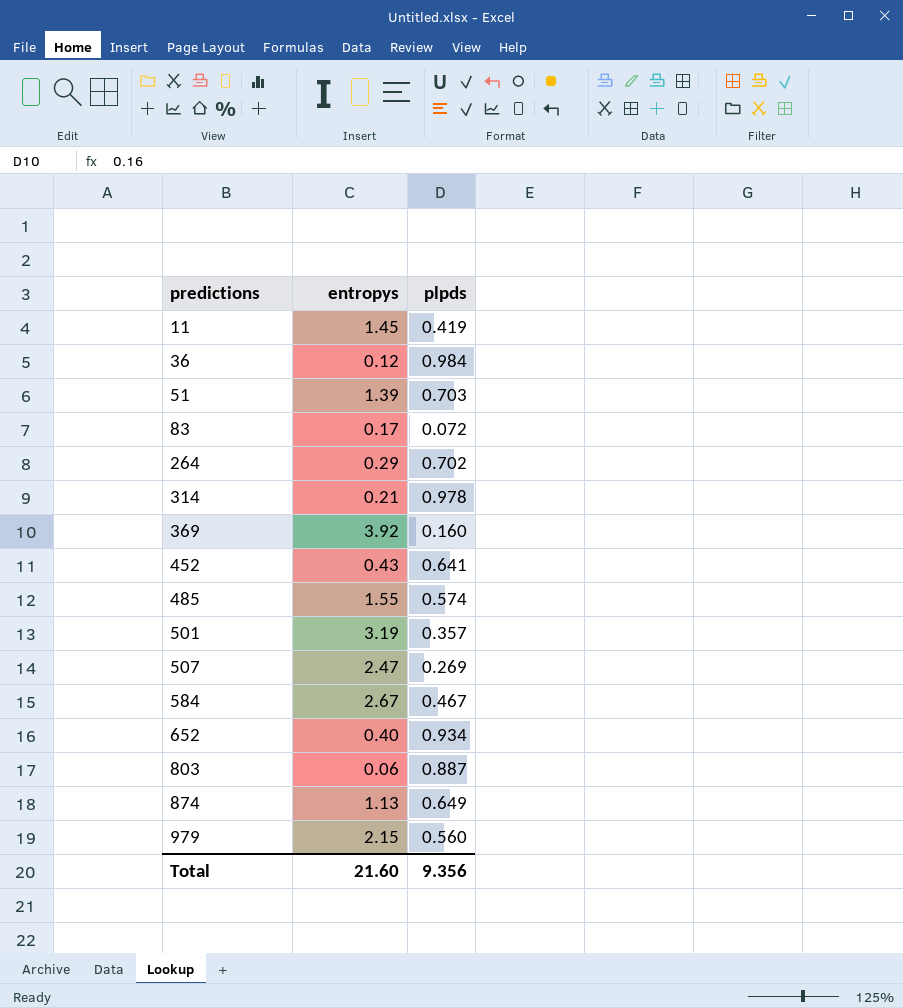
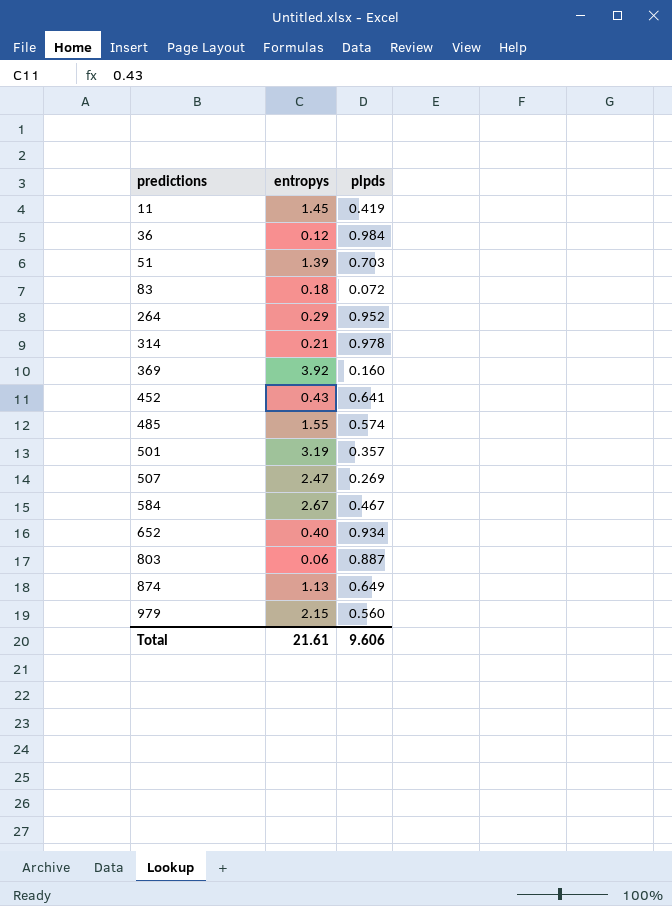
83 | entropys: 0.17 -> 0.18
264 | plpds: 0.702 -> 0.952
Total | entropys: 21.60 -> 21.61
Total | plpds: 9.356 -> 9.606

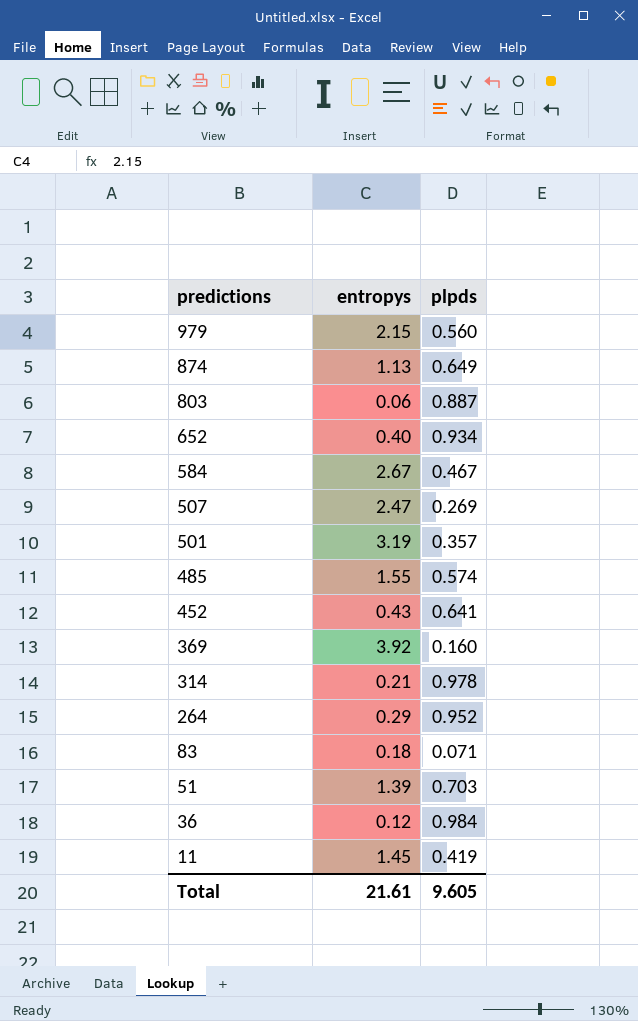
row order: predictions ascending -> predictions descending
83 | plpds: 0.072 -> 0.071
Total | plpds: 9.606 -> 9.605

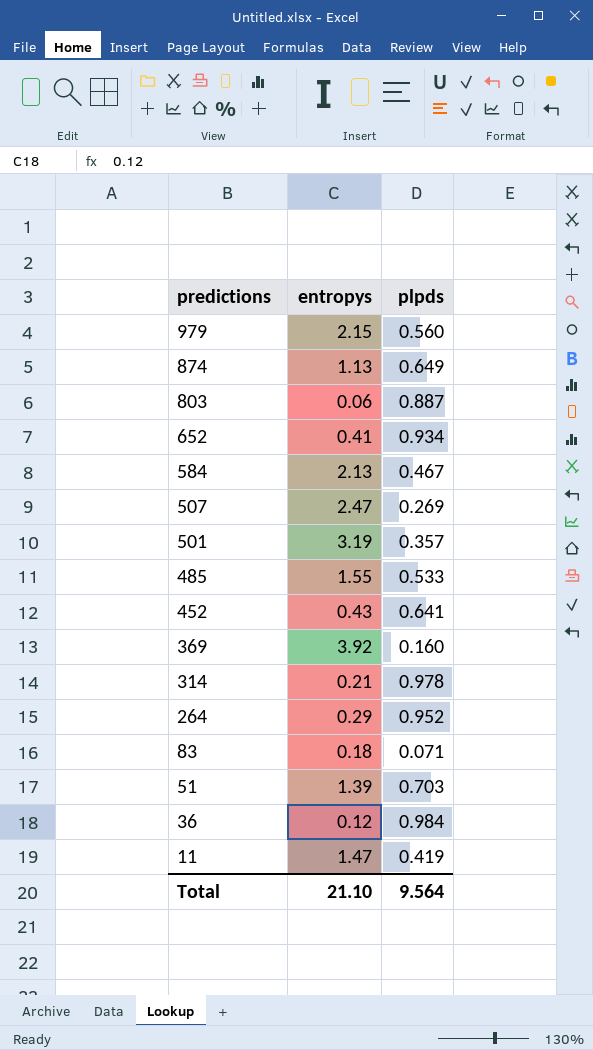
652 | entropys: 0.40 -> 0.41
584 | entropys: 2.67 -> 2.13
485 | plpds: 0.574 -> 0.533
11 | entropys: 1.45 -> 1.47
Total | entropys: 21.61 -> 21.10
Total | plpds: 9.605 -> 9.564

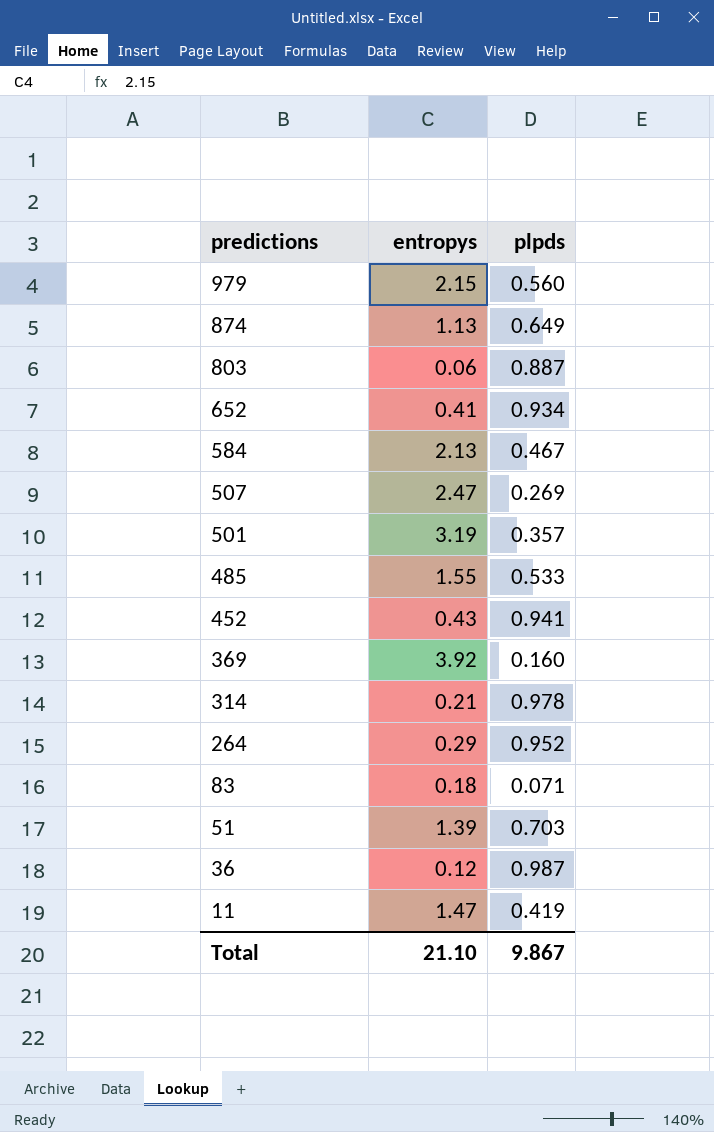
452 | plpds: 0.641 -> 0.941
36 | plpds: 0.984 -> 0.987
Total | plpds: 9.564 -> 9.867

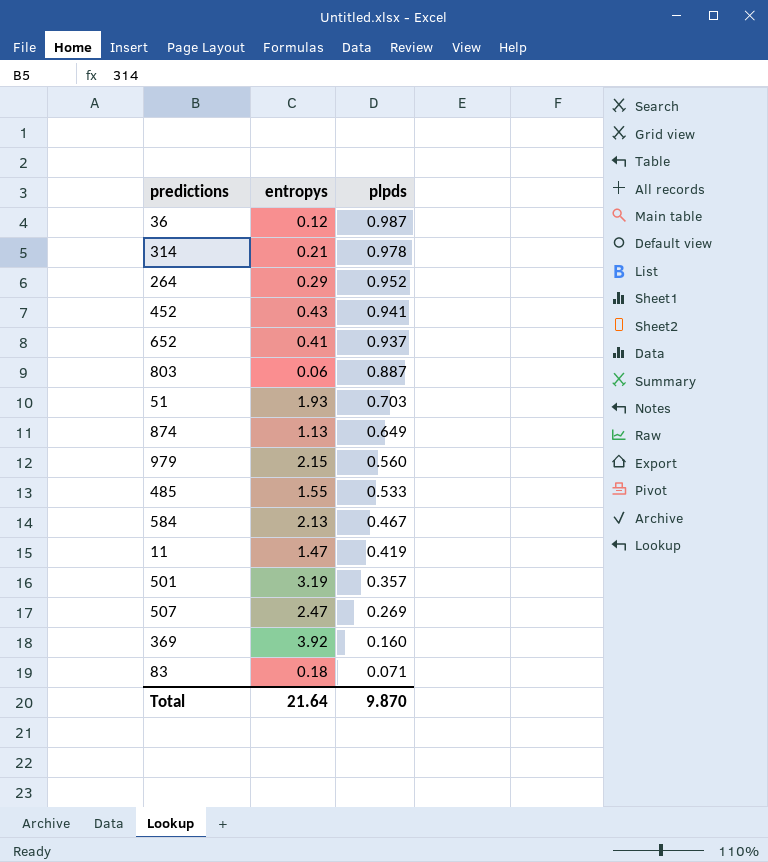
row order: predictions descending -> plpds descending
652 | plpds: 0.934 -> 0.937
51 | entropys: 1.39 -> 1.93
Total | entropys: 21.10 -> 21.64
Total | plpds: 9.867 -> 9.870

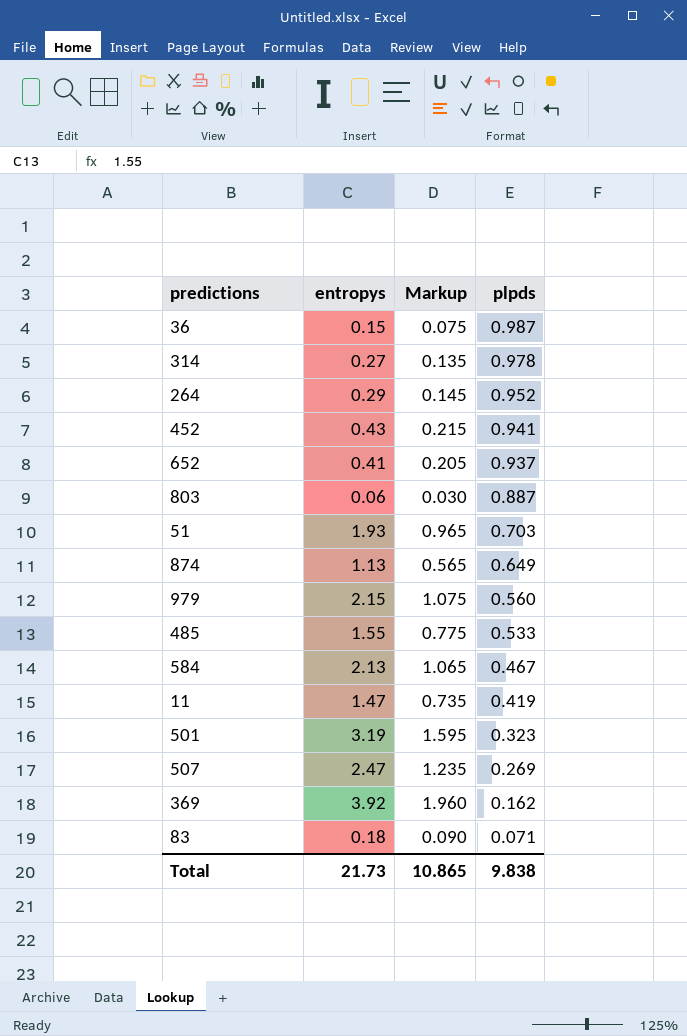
column Markup | formula: none -> [entropys] * 0.5
36 | entropys: 0.12 -> 0.15
314 | entropys: 0.21 -> 0.27
501 | plpds: 0.357 -> 0.323
369 | plpds: 0.160 -> 0.162
Total | entropys: 21.64 -> 21.73
Total | plpds: 9.870 -> 9.838

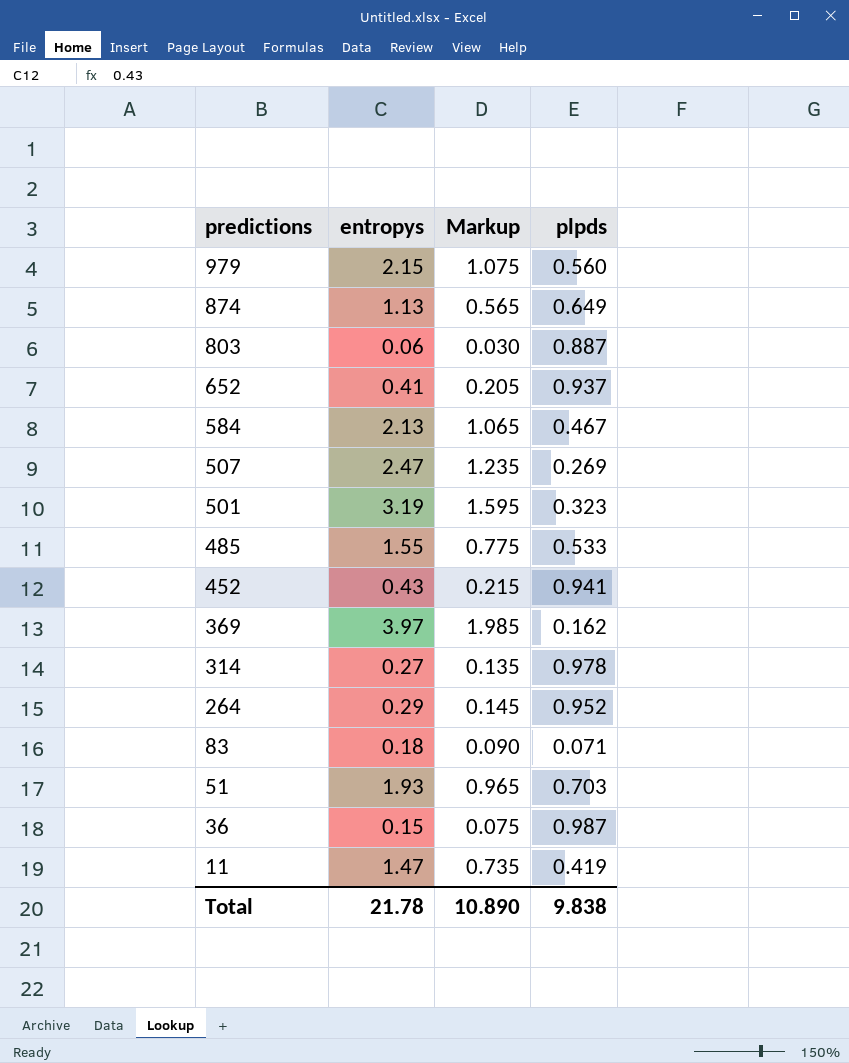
row order: plpds descending -> predictions descending
369 | entropys: 3.92 -> 3.97
369 | Markup: 1.960 -> 1.985
Total | entropys: 21.73 -> 21.78
Total | Markup: 10.865 -> 10.890

